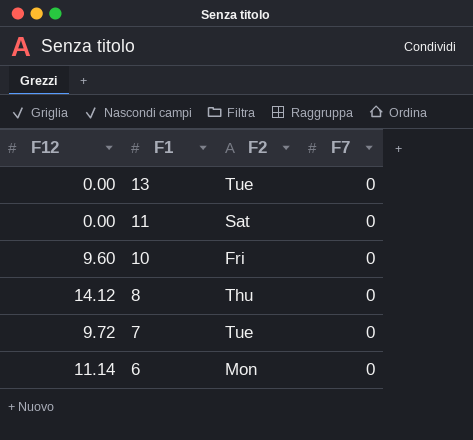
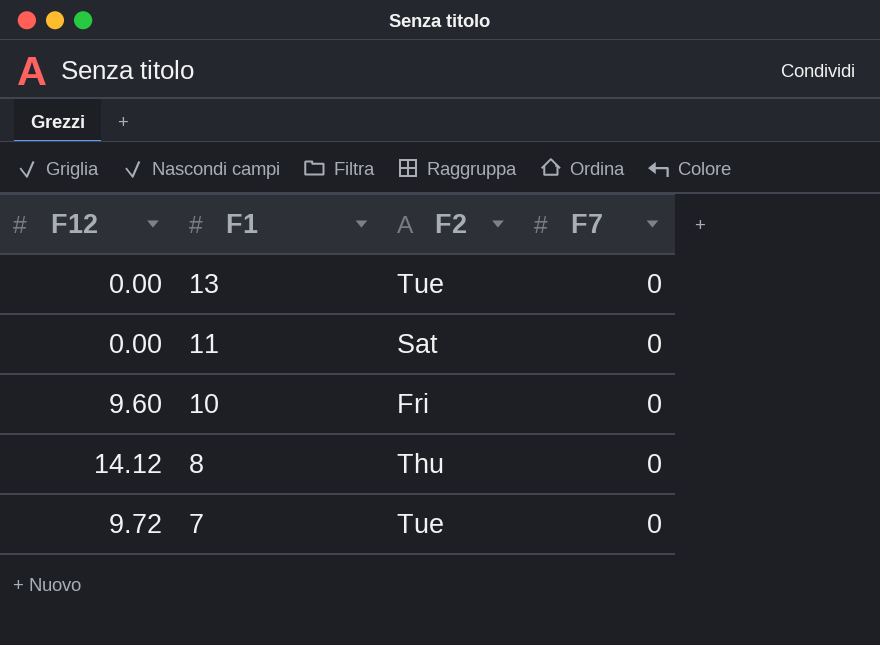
row 6: 11.14 | Mon | 0 -> none

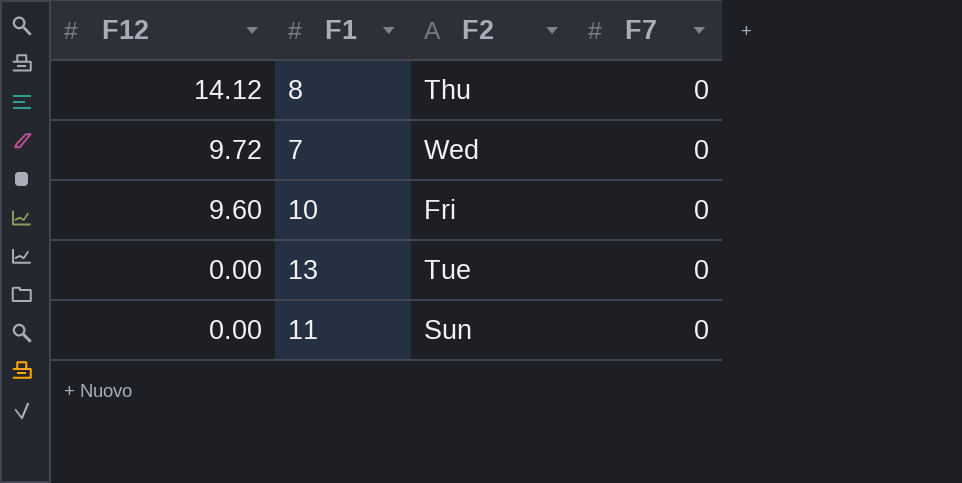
row order: F1 descending -> F12 descending
7 | F2: Tue -> Wed
11 | F2: Sat -> Sun

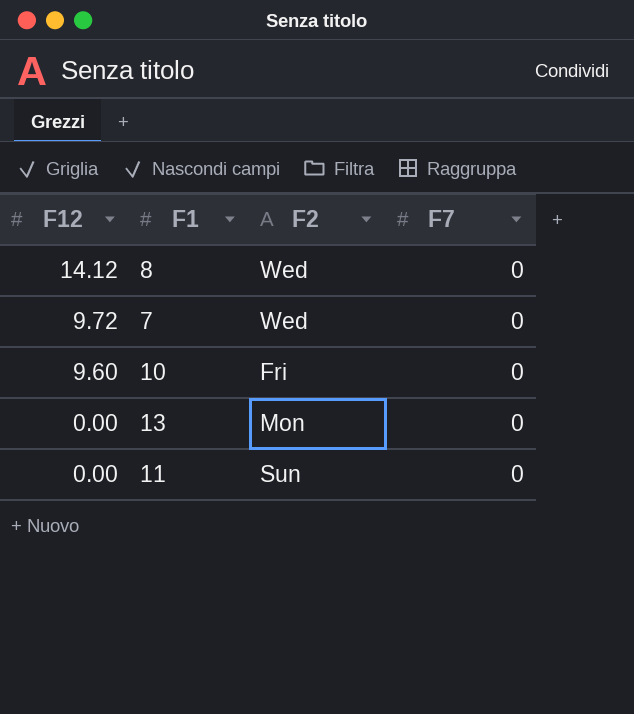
8 | F2: Thu -> Wed
13 | F2: Tue -> Mon

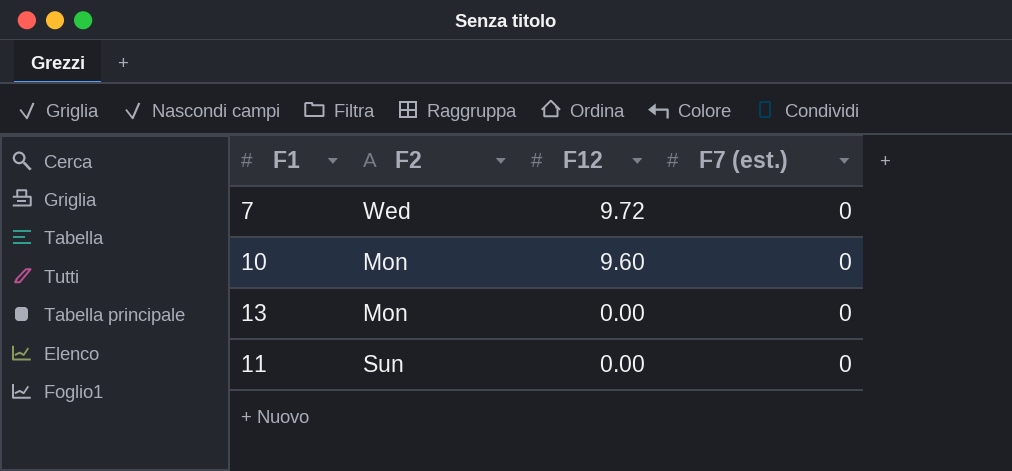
column F12 | position: 1 -> 3
column name: F7 -> F7 (est.)
row 8: 14.12 | Wed | 0 -> none
10 | F2: Fri -> Mon

